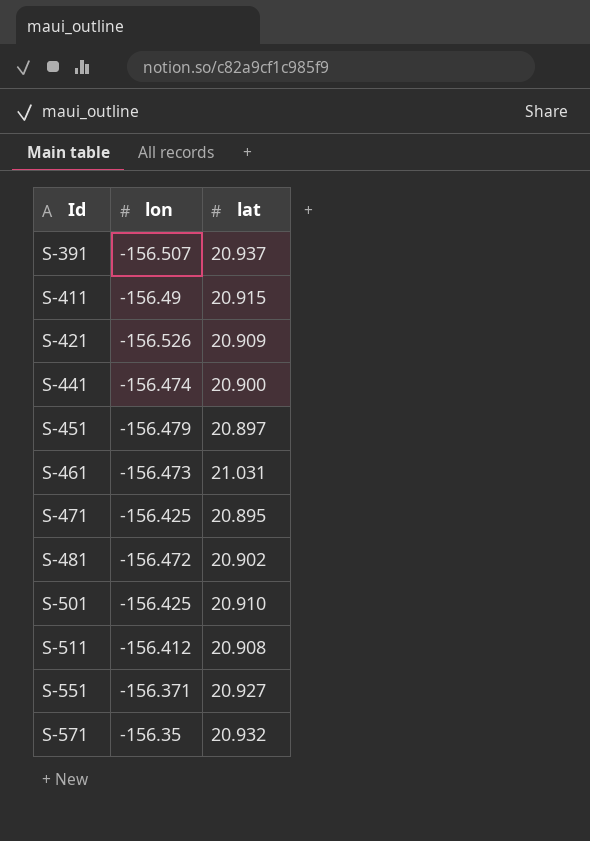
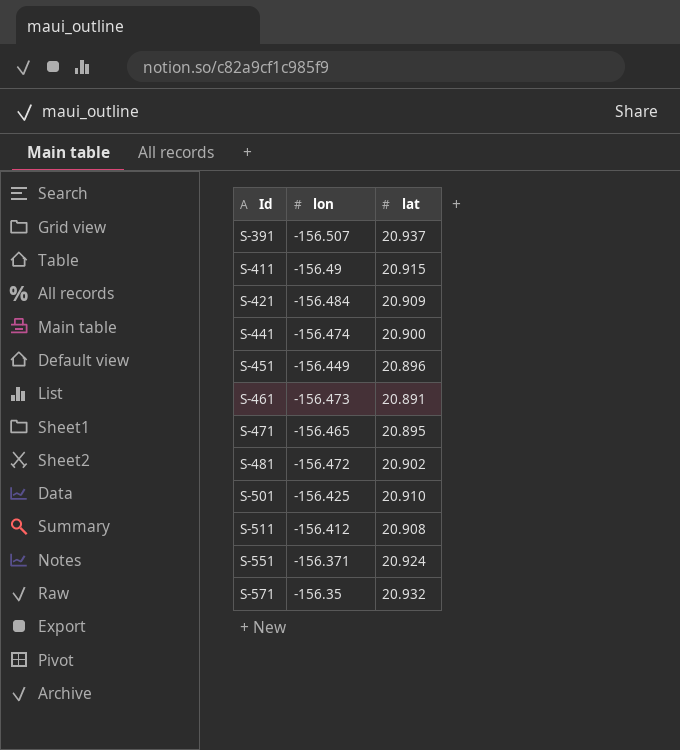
S-421 | lon: -156.526 -> -156.484
S-451 | lon: -156.479 -> -156.449
S-451 | lat: 20.897 -> 20.896
S-461 | lat: 21.031 -> 20.891
S-471 | lon: -156.425 -> -156.465
S-551 | lat: 20.927 -> 20.924

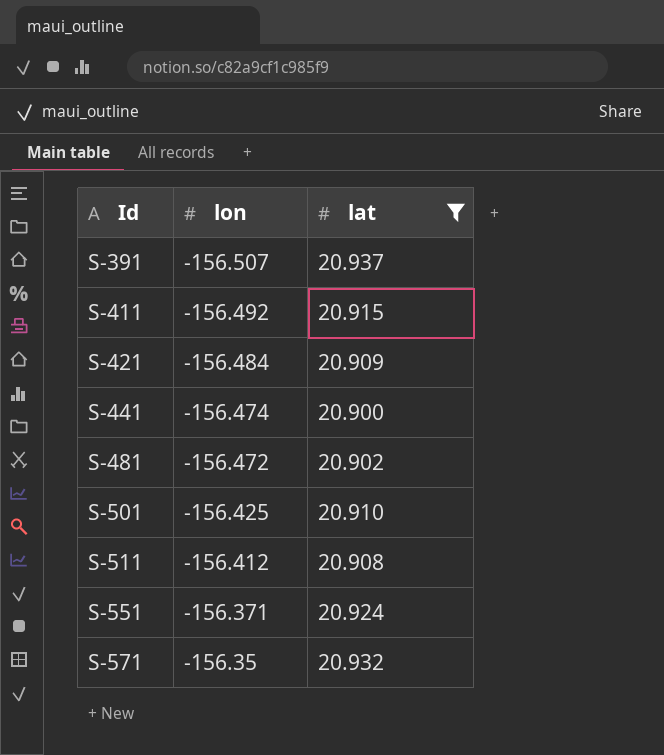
filter: none -> lat >= 20.900
S-411 | lon: -156.49 -> -156.492

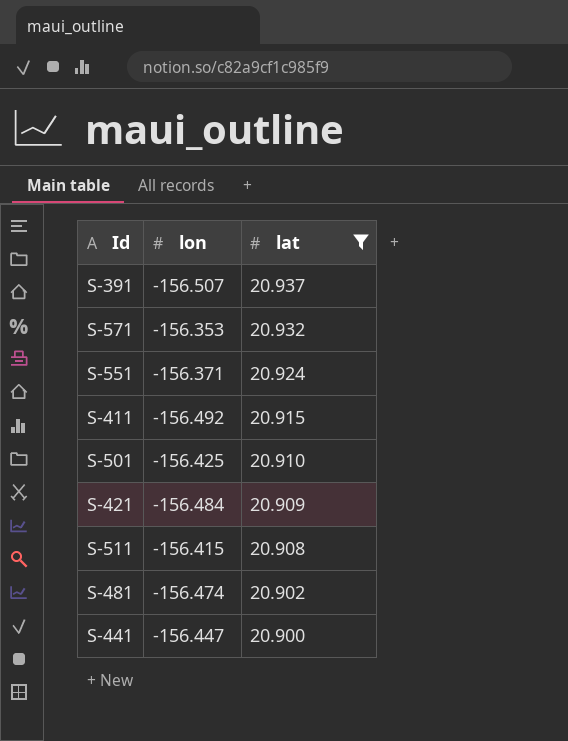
row order: Id ascending -> lat descending
S-571 | lon: -156.35 -> -156.353
S-511 | lon: -156.412 -> -156.415
S-481 | lon: -156.472 -> -156.474
S-441 | lon: -156.474 -> -156.447

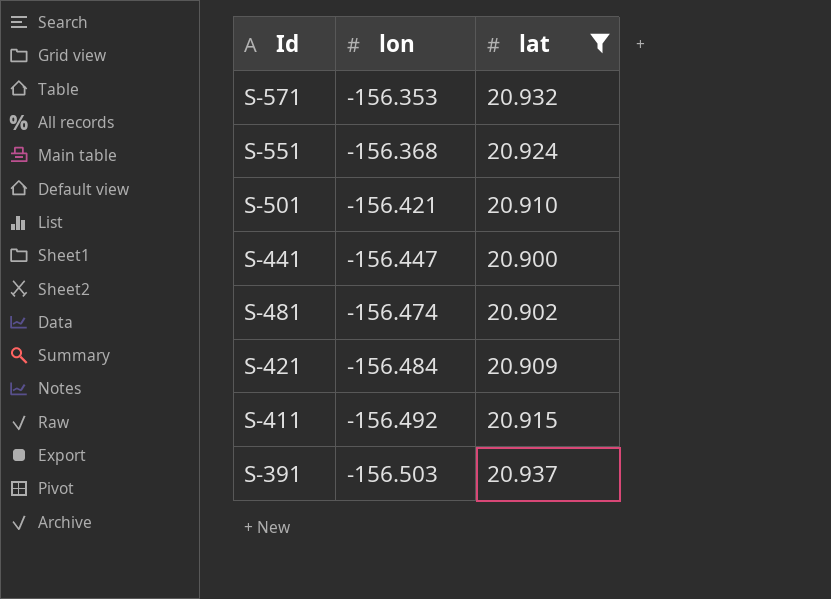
row order: lat descending -> lon descending
row S-511: -156.415 | 20.908 -> none
S-551 | lon: -156.371 -> -156.368
S-501 | lon: -156.425 -> -156.421
S-391 | lon: -156.507 -> -156.503

